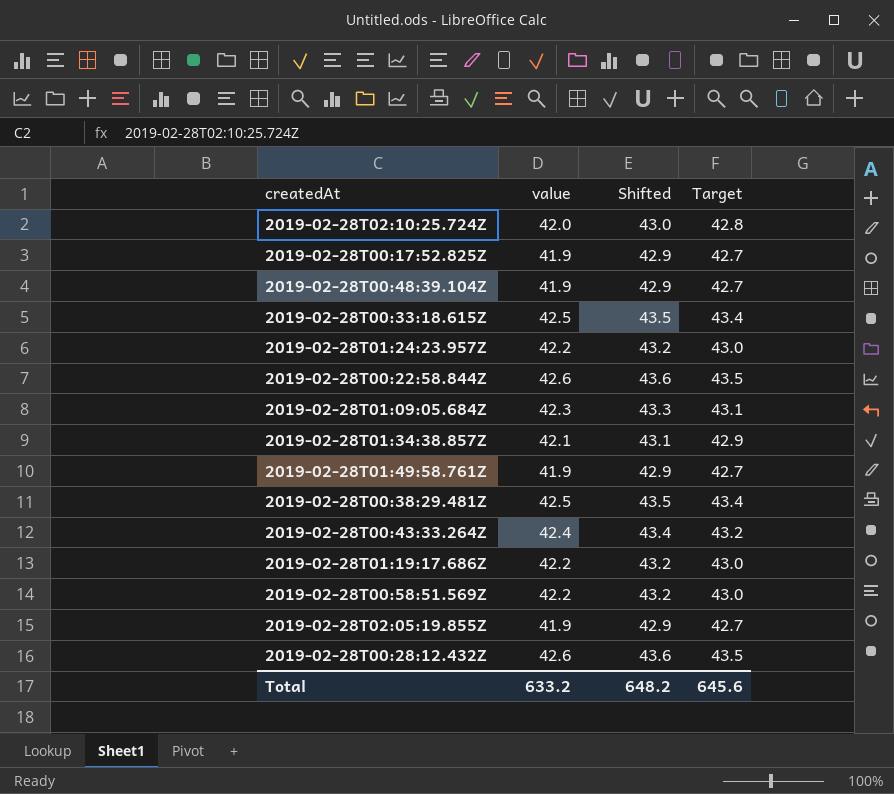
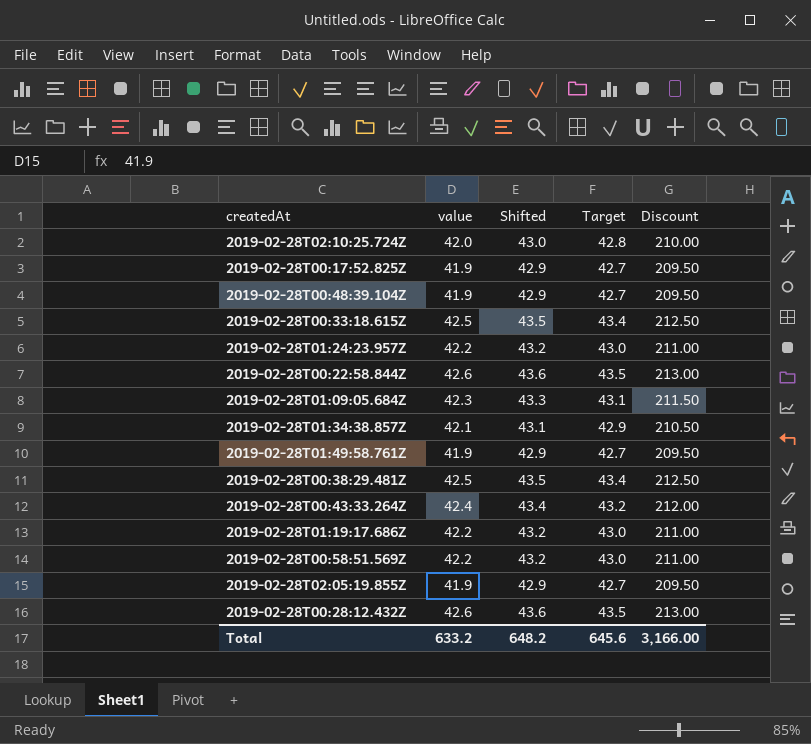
column Discount | formula: none -> [value] * 5

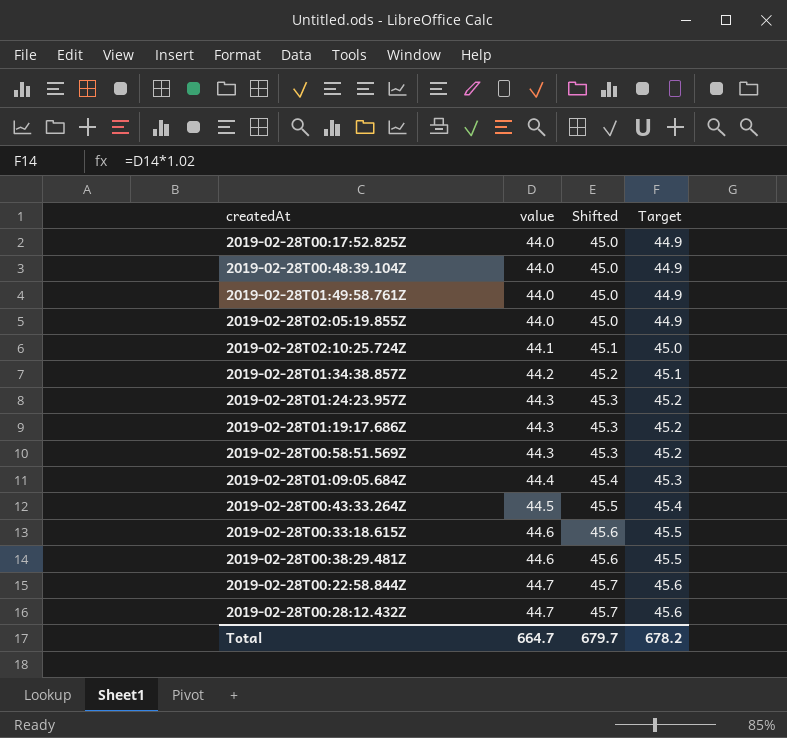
row order: none -> value ascending
column Discount | formula: [value] * 5 -> none
2019-02-28T00:17:52.825Z | value: 41.9 -> 44.0
2019-02-28T00:17:52.825Z | Shifted: 42.9 -> 45.0
2019-02-28T00:17:52.825Z | Target: 42.7 -> 44.9
2019-02-28T00:48:39.104Z | value: 41.9 -> 44.0
2019-02-28T00:48:39.104Z | Shifted: 42.9 -> 45.0
2019-02-28T00:48:39.104Z | Target: 42.7 -> 44.9
2019-02-28T01:49:58.761Z | value: 41.9 -> 44.0
2019-02-28T01:49:58.761Z | Shifted: 42.9 -> 45.0
2019-02-28T01:49:58.761Z | Target: 42.7 -> 44.9
2019-02-28T02:05:19.855Z | value: 41.9 -> 44.0
2019-02-28T02:05:19.855Z | Shifted: 42.9 -> 45.0
2019-02-28T02:05:19.855Z | Target: 42.7 -> 44.9
2019-02-28T02:10:25.724Z | value: 42.0 -> 44.1
2019-02-28T02:10:25.724Z | Shifted: 43.0 -> 45.1
2019-02-28T02:10:25.724Z | Target: 42.8 -> 45.0
2019-02-28T01:34:38.857Z | value: 42.1 -> 44.2
2019-02-28T01:34:38.857Z | Shifted: 43.1 -> 45.2
2019-02-28T01:34:38.857Z | Target: 42.9 -> 45.1
2019-02-28T01:24:23.957Z | value: 42.2 -> 44.3
2019-02-28T01:24:23.957Z | Shifted: 43.2 -> 45.3
2019-02-28T01:24:23.957Z | Target: 43.0 -> 45.2
2019-02-28T01:19:17.686Z | value: 42.2 -> 44.3
2019-02-28T01:19:17.686Z | Shifted: 43.2 -> 45.3
2019-02-28T01:19:17.686Z | Target: 43.0 -> 45.2
2019-02-28T00:58:51.569Z | value: 42.2 -> 44.3
2019-02-28T00:58:51.569Z | Shifted: 43.2 -> 45.3
2019-02-28T00:58:51.569Z | Target: 43.0 -> 45.2
2019-02-28T01:09:05.684Z | value: 42.3 -> 44.4
2019-02-28T01:09:05.684Z | Shifted: 43.3 -> 45.4
2019-02-28T01:09:05.684Z | Target: 43.1 -> 45.3
2019-02-28T00:43:33.264Z | value: 42.4 -> 44.5
2019-02-28T00:43:33.264Z | Shifted: 43.4 -> 45.5
2019-02-28T00:43:33.264Z | Target: 43.2 -> 45.4
2019-02-28T00:33:18.615Z | value: 42.5 -> 44.6
2019-02-28T00:33:18.615Z | Shifted: 43.5 -> 45.6
2019-02-28T00:33:18.615Z | Target: 43.4 -> 45.5
2019-02-28T00:38:29.481Z | value: 42.5 -> 44.6
2019-02-28T00:38:29.481Z | Shifted: 43.5 -> 45.6
2019-02-28T00:38:29.481Z | Target: 43.4 -> 45.5
2019-02-28T00:22:58.844Z | value: 42.6 -> 44.7
2019-02-28T00:22:58.844Z | Shifted: 43.6 -> 45.7
2019-02-28T00:22:58.844Z | Target: 43.5 -> 45.6
2019-02-28T00:28:12.432Z | value: 42.6 -> 44.7
2019-02-28T00:28:12.432Z | Shifted: 43.6 -> 45.7
2019-02-28T00:28:12.432Z | Target: 43.5 -> 45.6
Total | value: 633.2 -> 664.7
Total | Shifted: 648.2 -> 679.7
Total | Target: 645.6 -> 678.2

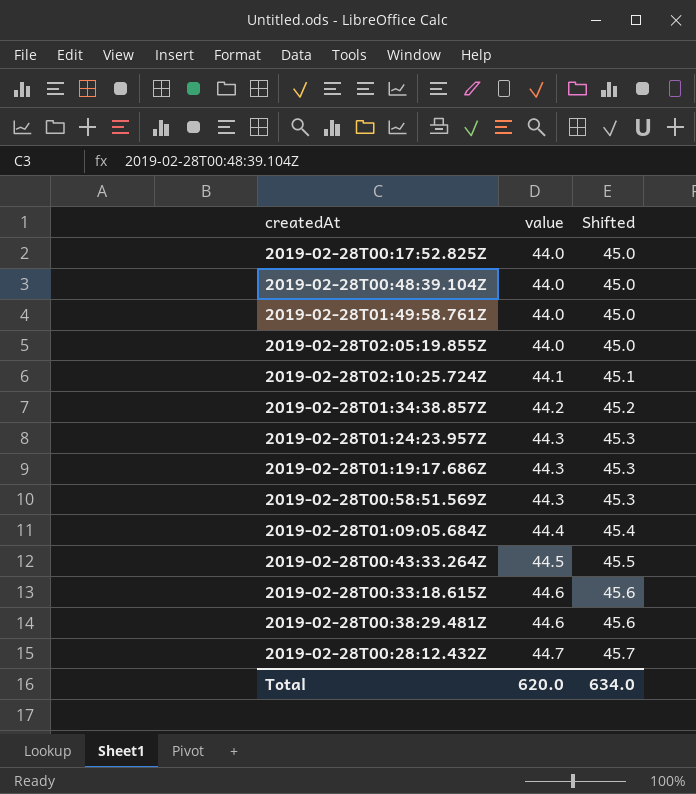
column Target | formula: [value] * 1.02 -> none
row 2019-02-28T00:22:58.844Z: 44.7 | 45.7 | 45.6 -> none
Total | value: 664.7 -> 620.0
Total | Shifted: 679.7 -> 634.0

